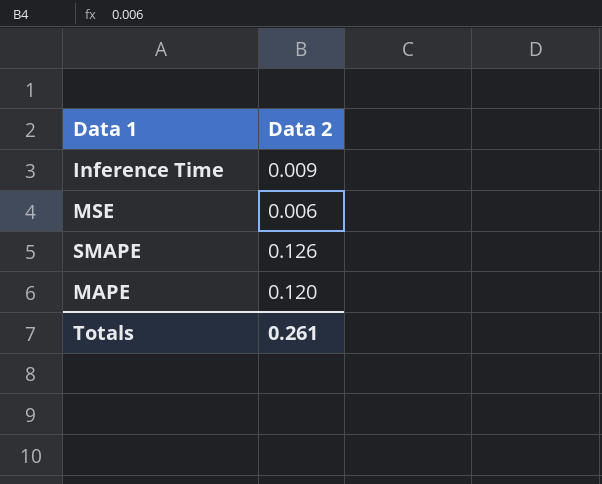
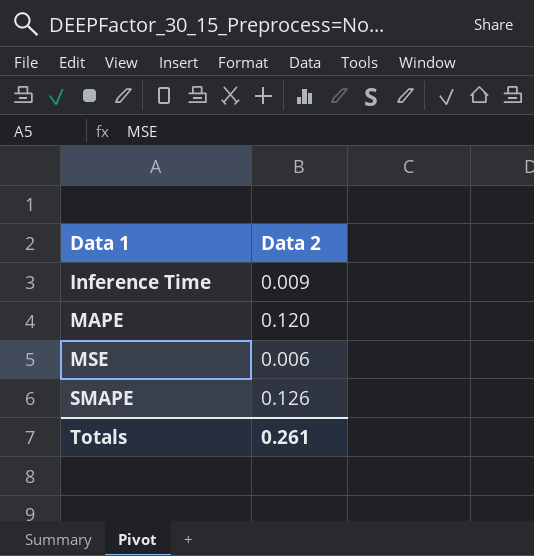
row order: none -> Data 1 ascending

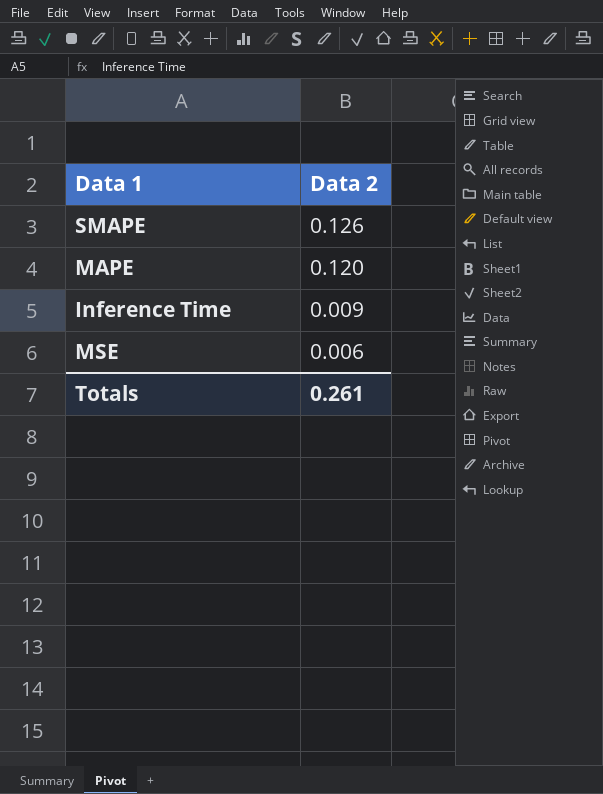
row order: Data 1 ascending -> Data 2 descending

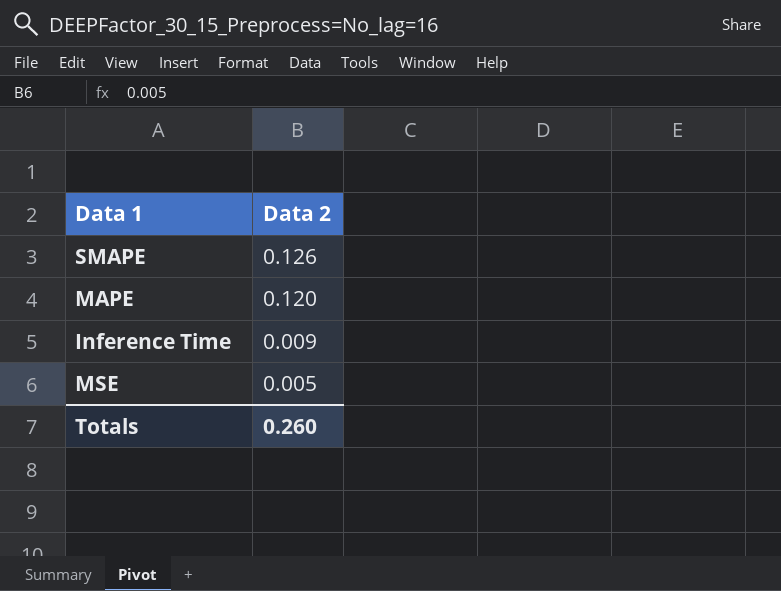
MSE | Data 2: 0.006 -> 0.005
Totals | Data 2: 0.261 -> 0.260

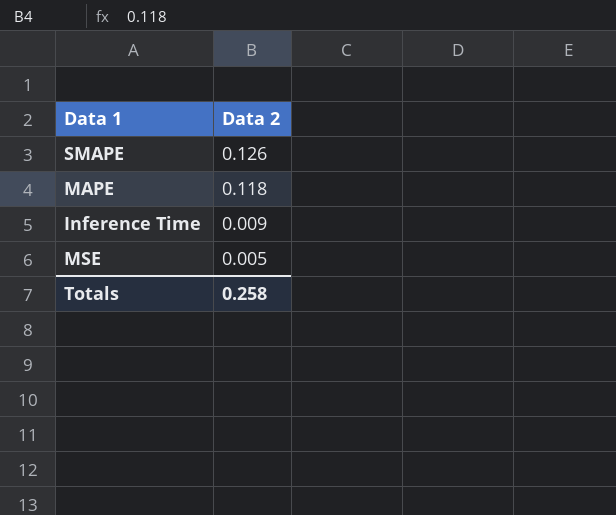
MAPE | Data 2: 0.120 -> 0.118
Totals | Data 2: 0.260 -> 0.258

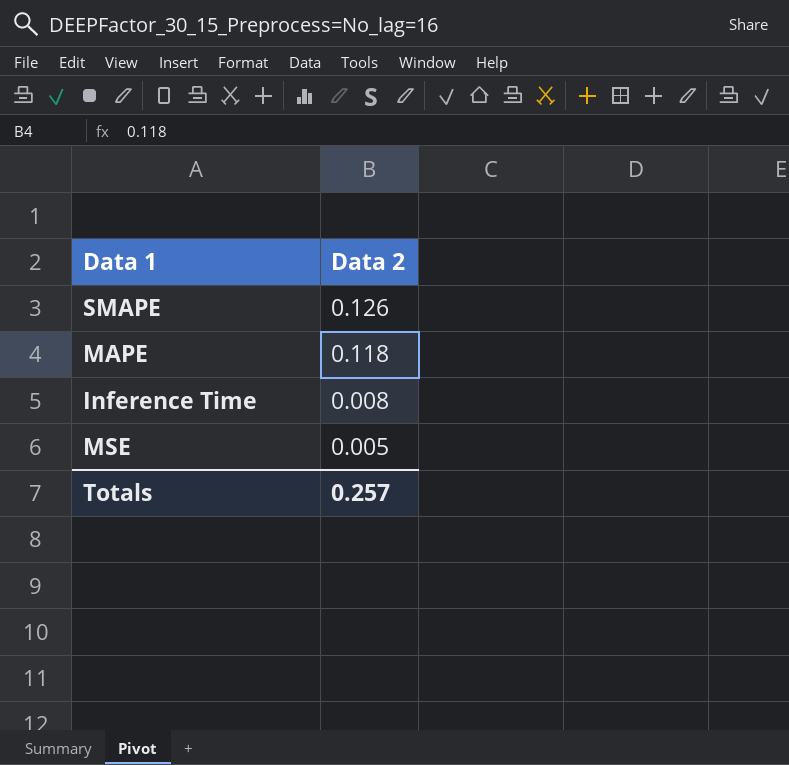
Inference Time | Data 2: 0.009 -> 0.008
Totals | Data 2: 0.258 -> 0.257

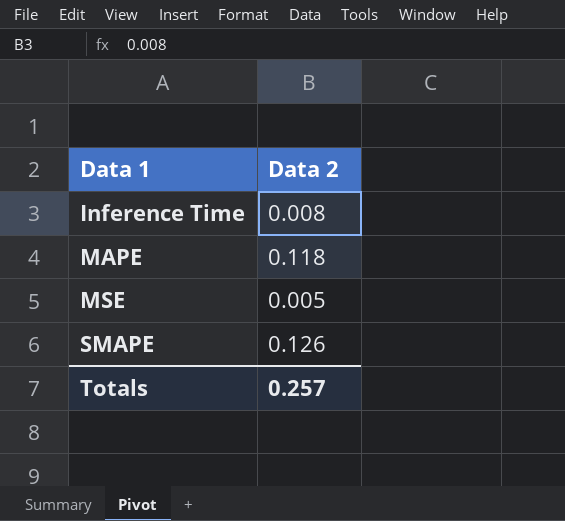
row order: Data 2 descending -> Data 1 ascending

